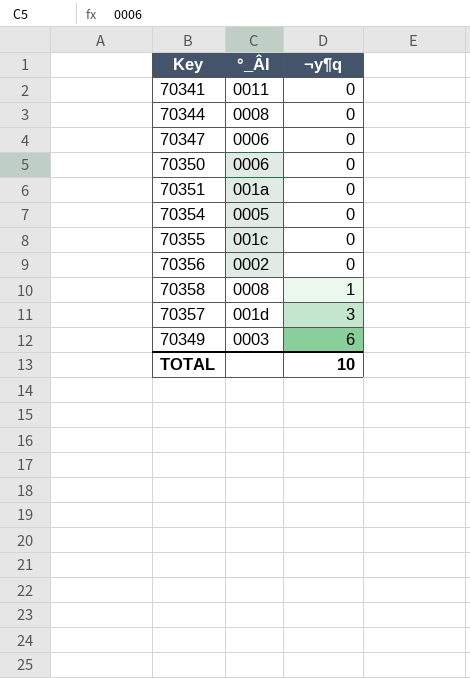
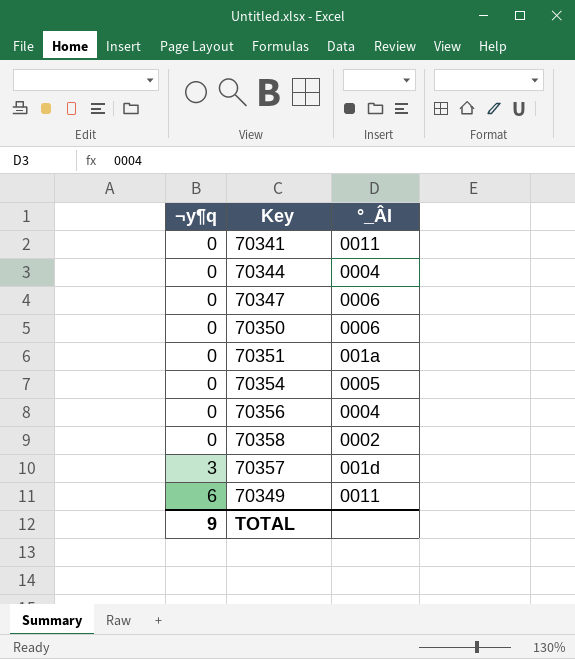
column ¬y¶q | position: 3 -> 1
row 70355: 001c | 0 -> none
70344 | °_ÂI: 0008 -> 0004
70356 | °_ÂI: 0002 -> 0004
70358 | ¬y¶q: 1 -> 0
70358 | °_ÂI: 0008 -> 0002
70349 | °_ÂI: 0003 -> 0011
TOTAL | ¬y¶q: 10 -> 9

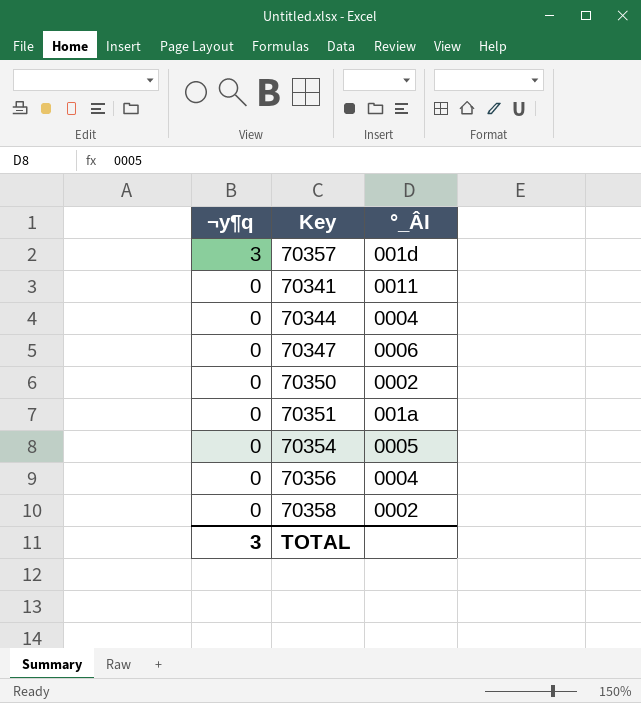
row order: ¬y¶q ascending -> ¬y¶q descending
row 70349: 6 | 0011 -> none
70350 | °_ÂI: 0006 -> 0002
TOTAL | ¬y¶q: 9 -> 3

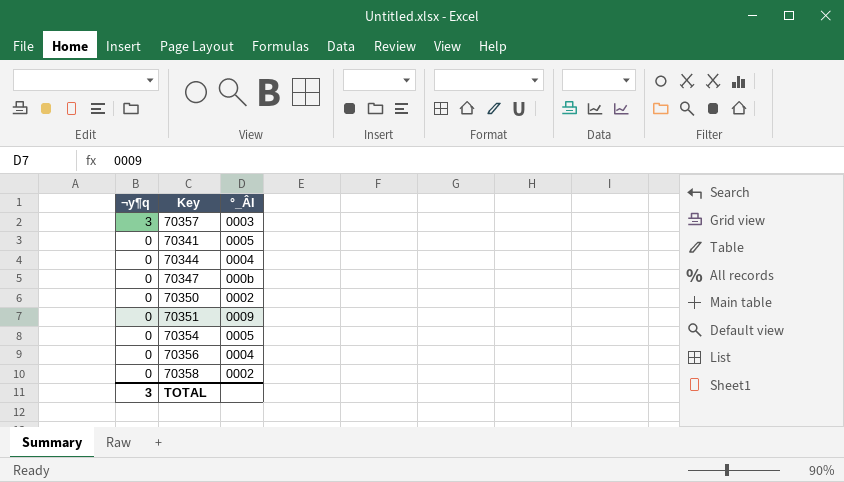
70357 | °_ÂI: 001d -> 0003
70341 | °_ÂI: 0011 -> 0005
70347 | °_ÂI: 0006 -> 000b
70351 | °_ÂI: 001a -> 0009

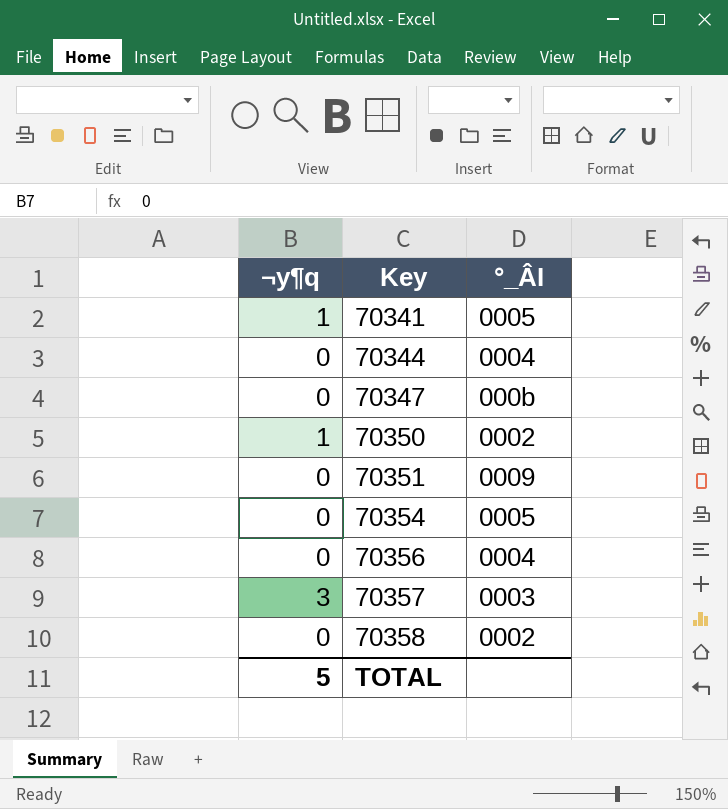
row order: ¬y¶q descending -> Key ascending
70341 | ¬y¶q: 0 -> 1
70350 | ¬y¶q: 0 -> 1
TOTAL | ¬y¶q: 3 -> 5

